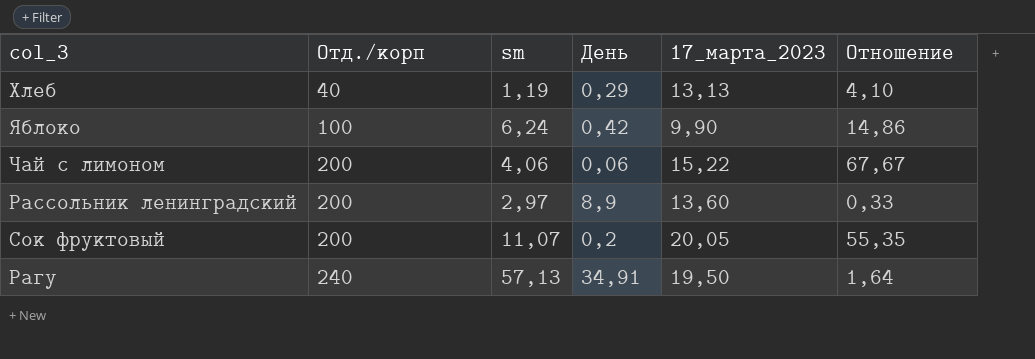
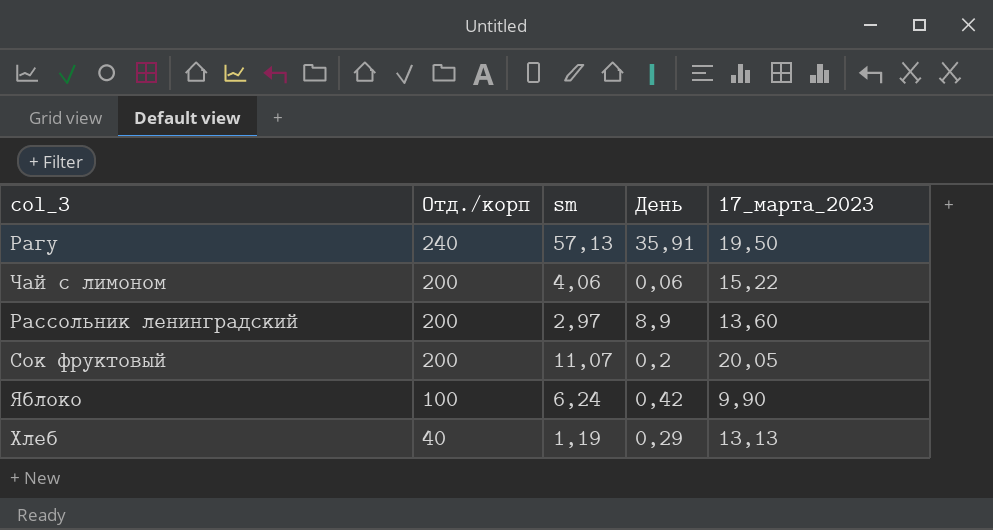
row order: Отд./корп ascending -> Отд./корп descending
column Отношение | formula: [sm] / [День] -> none
Рагу | День: 34,91 -> 35,91

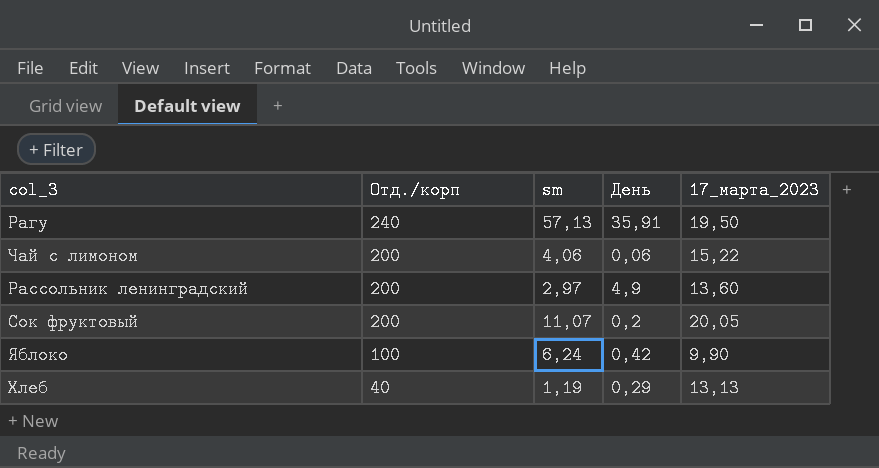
Рассольник ленинградский | День: 8,9 -> 4,9

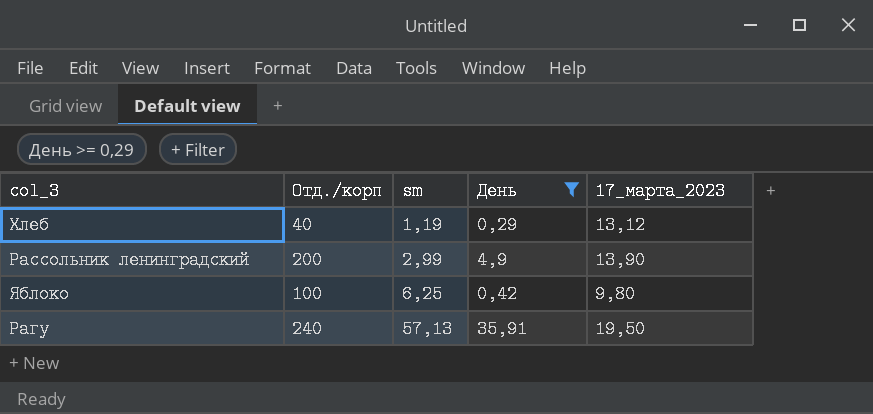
filter: none -> День >= 0,29
row order: Отд./корп descending -> sm ascending
Хлеб | 17_марта_2023: 13,13 -> 13,12
Рассольник ленинградский | sm: 2,97 -> 2,99
Рассольник ленинградский | 17_марта_2023: 13,60 -> 13,90
Яблоко | sm: 6,24 -> 6,25
Яблоко | 17_марта_2023: 9,90 -> 9,80

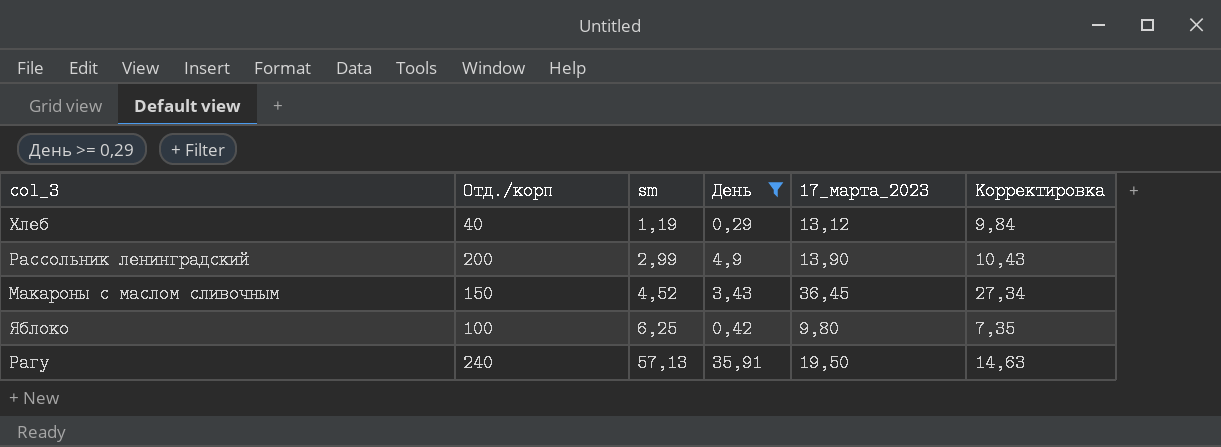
column Корректировка | formula: none -> [17_марта_2023] * 0,75
row Макароны с маслом сливочным: none -> 150 | 4,52 | 3,43 | 36,45 | 27,34

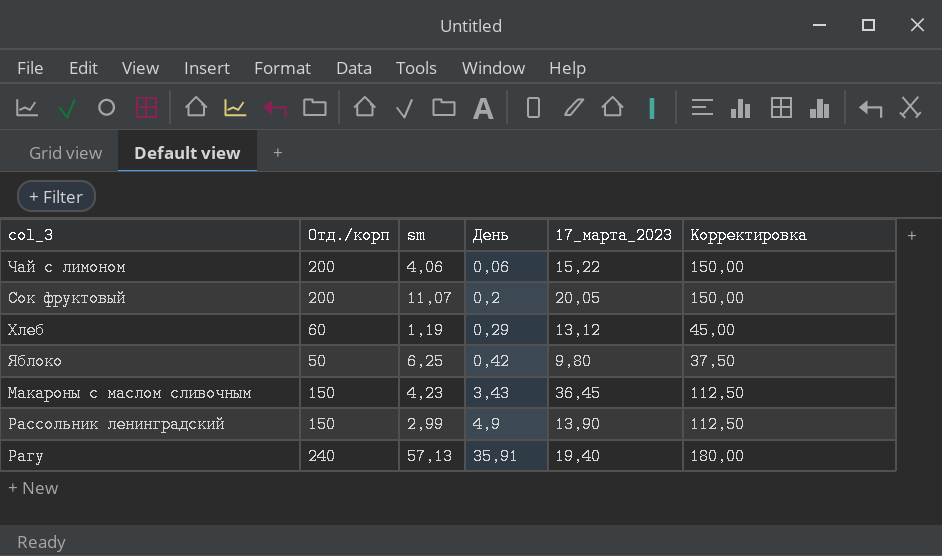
filter: День >= 0,29 -> none
row order: sm ascending -> День ascending
column Корректировка | formula: [17_марта_2023] * 0,75 -> [Отд./корп] * 0,75
Хлеб | Отд./корп: 40 -> 60
Яблоко | Отд./корп: 100 -> 50
Макароны с маслом сливочным | sm: 4,52 -> 4,23
Рассольник ленинградский | Отд./корп: 200 -> 150
Рагу | 17_марта_2023: 19,50 -> 19,40

